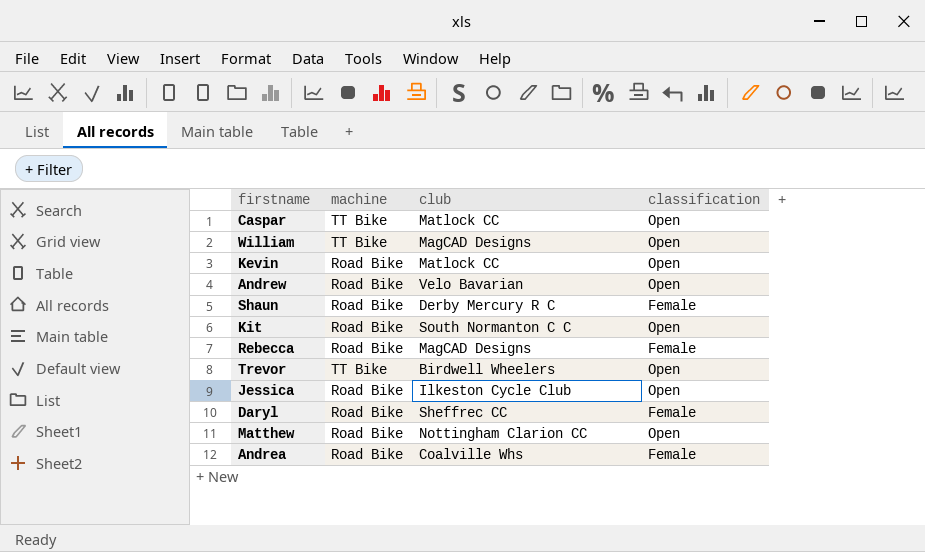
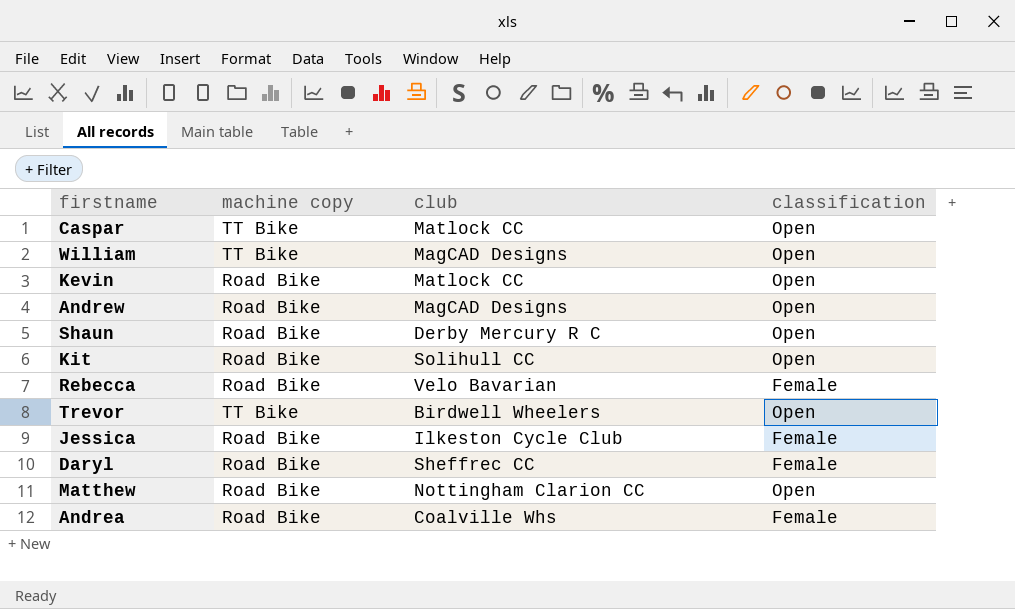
column name: machine -> machine copy
Andrew | club: Velo Bavarian -> MagCAD Designs
Shaun | classification: Female -> Open
Kit | club: South Normanton C C -> Solihull CC
Rebecca | club: MagCAD Designs -> Velo Bavarian
Jessica | classification: Open -> Female

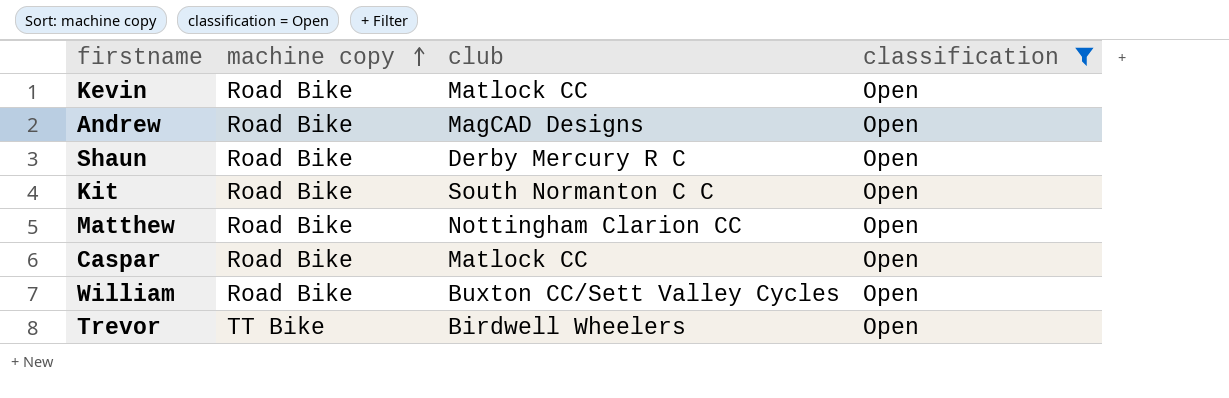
filter: none -> classification = Open
row order: none -> machine copy ascending
Kit | club: Solihull CC -> South Normanton C C
Caspar | machine copy: TT Bike -> Road Bike
William | machine copy: TT Bike -> Road Bike
William | club: MagCAD Designs -> Buxton CC/Sett Valley Cycles

